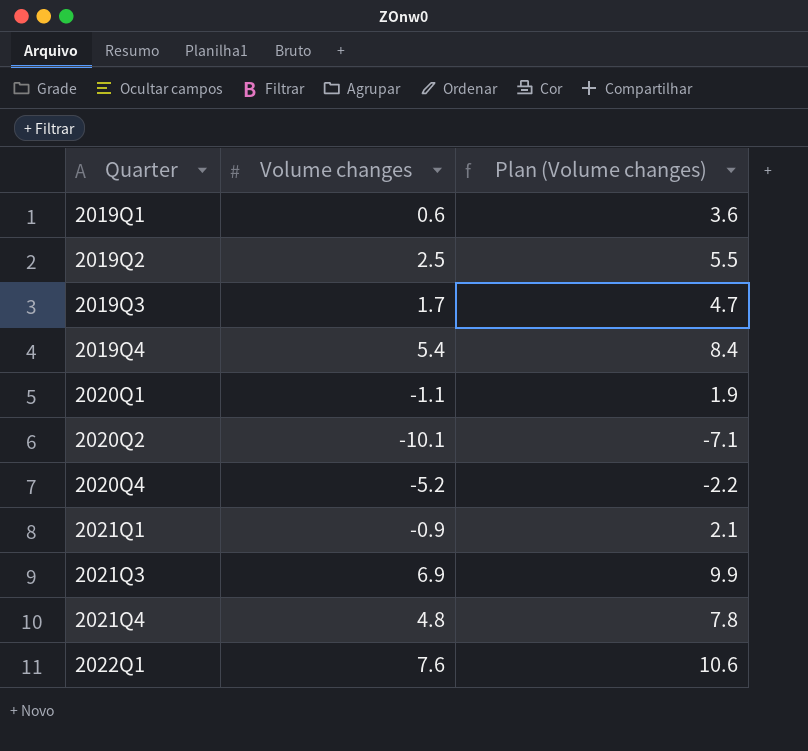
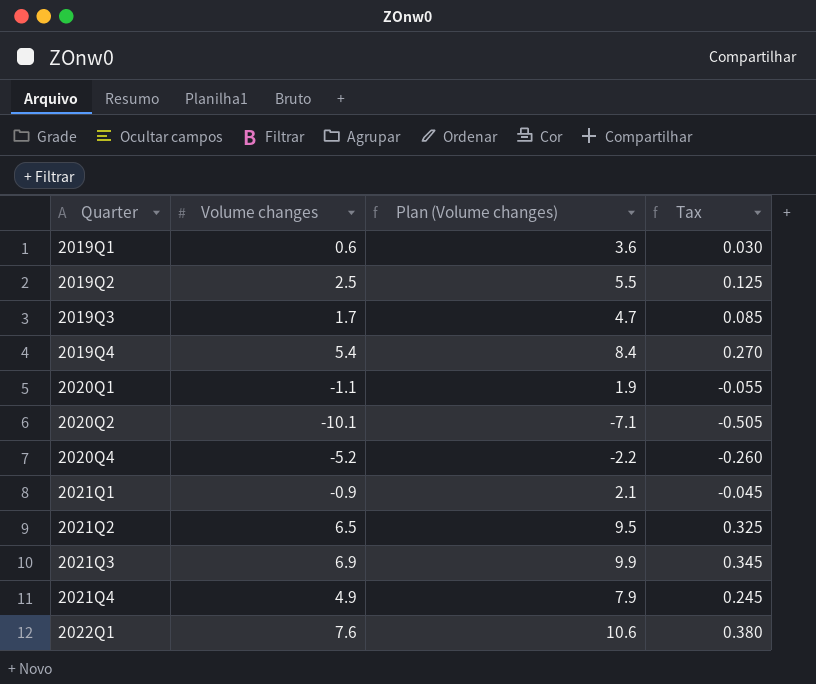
column Tax | formula: none -> [Volume changes] * 0.05
row 2021Q2: none -> 6.5 | 9.5 | 0.325
2021Q4 | Volume changes: 4.8 -> 4.9
2021Q4 | Plan (Volume changes): 7.8 -> 7.9

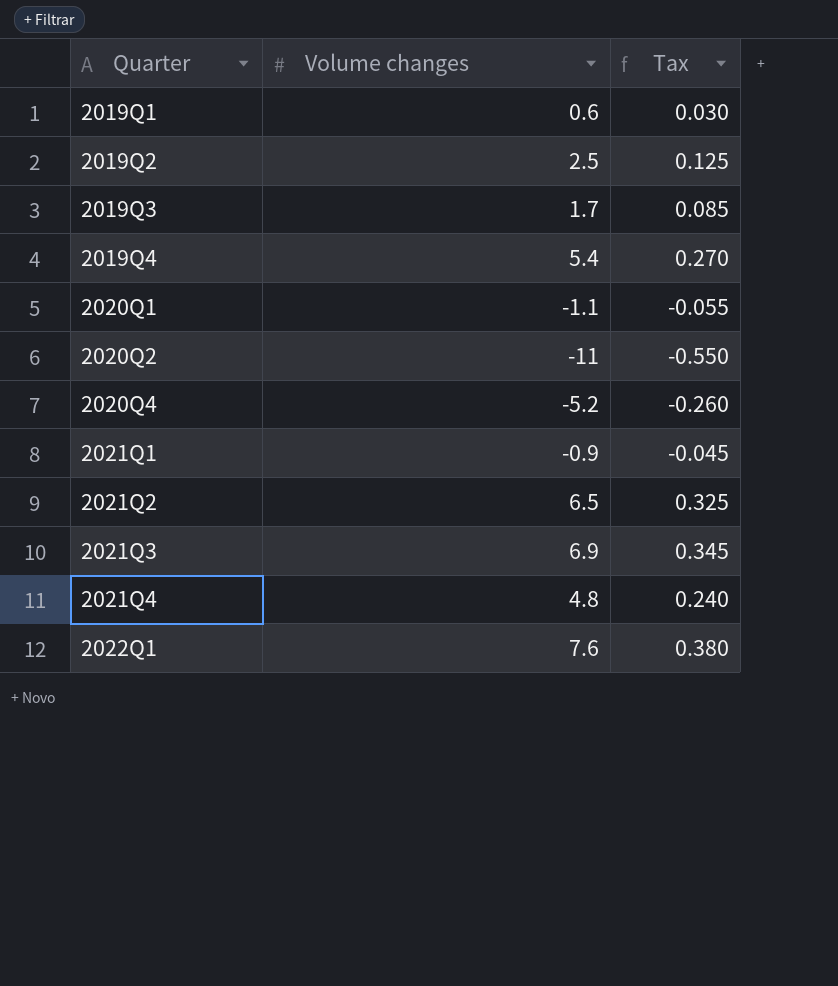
column Plan (Volume changes) | formula: [Volume changes] + 3 -> none
2020Q2 | Volume changes: -10.1 -> -11
2020Q2 | Tax: -0.505 -> -0.550
2021Q4 | Volume changes: 4.9 -> 4.8
2021Q4 | Tax: 0.245 -> 0.240

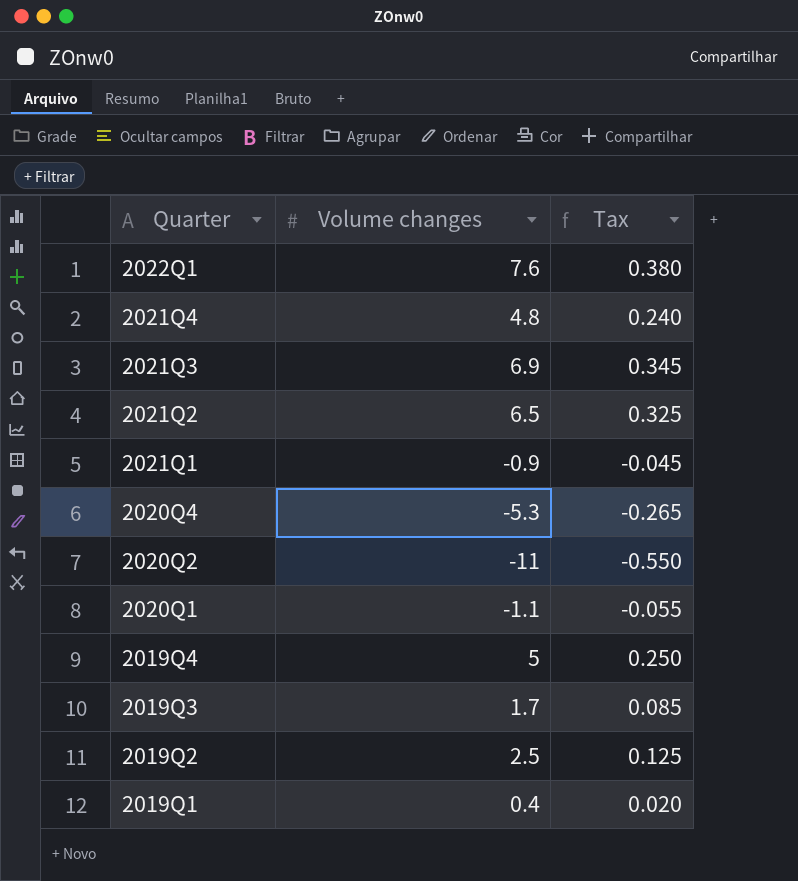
row order: Quarter ascending -> Quarter descending
2020Q4 | Volume changes: -5.2 -> -5.3
2020Q4 | Tax: -0.260 -> -0.265
2019Q4 | Volume changes: 5.4 -> 5
2019Q4 | Tax: 0.270 -> 0.250
2019Q1 | Volume changes: 0.6 -> 0.4
2019Q1 | Tax: 0.030 -> 0.020

